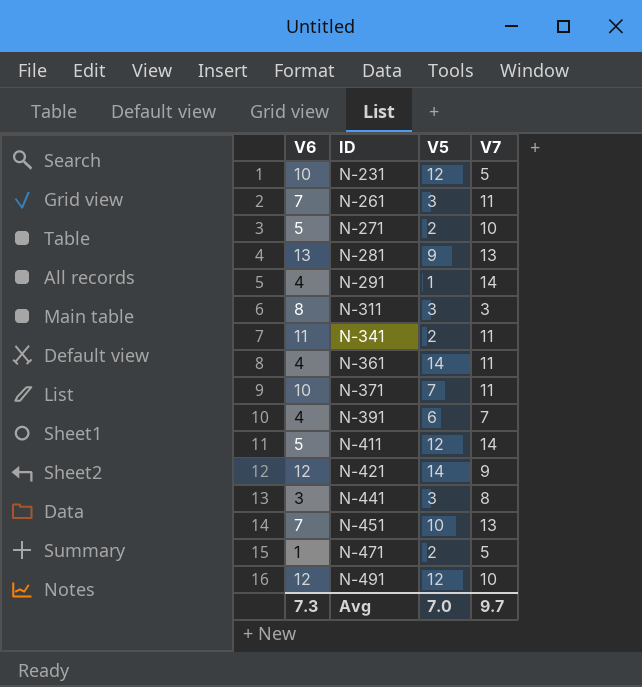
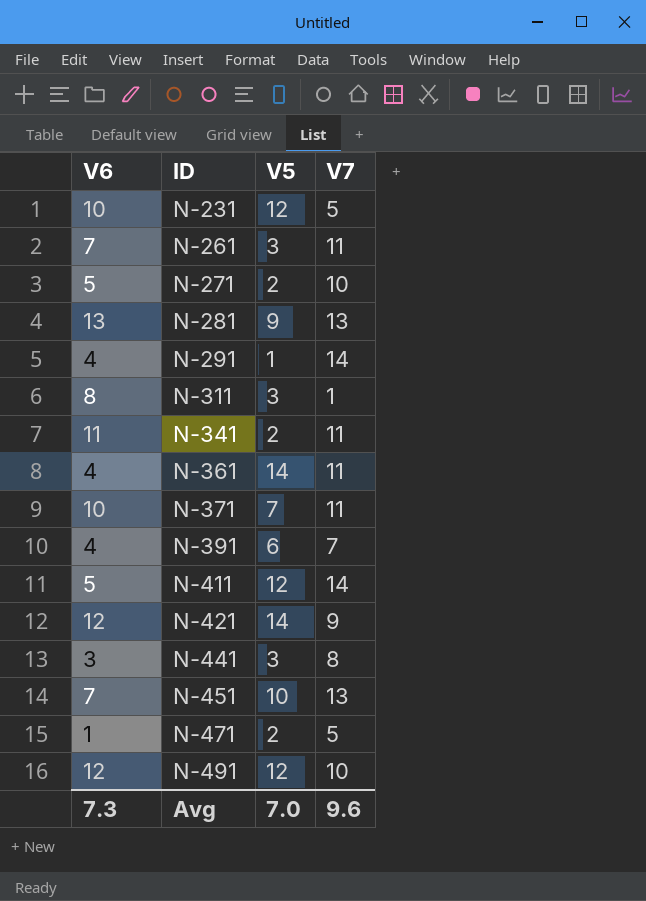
N-311 | V7: 3 -> 1
Avg | V7: 9.7 -> 9.6

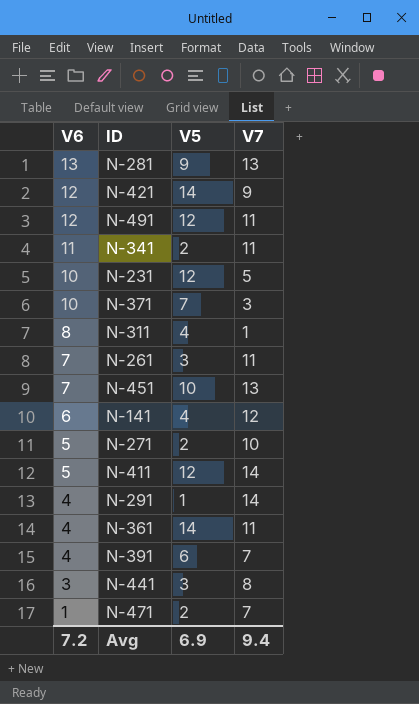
row order: ID ascending -> V6 descending
N-491 | V7: 10 -> 11
N-371 | V7: 11 -> 3
N-311 | V5: 3 -> 4
row N-141: none -> 6 | 4 | 12
N-471 | V7: 5 -> 7
Avg | V6: 7.3 -> 7.2
Avg | V5: 7.0 -> 6.9
Avg | V7: 9.6 -> 9.4

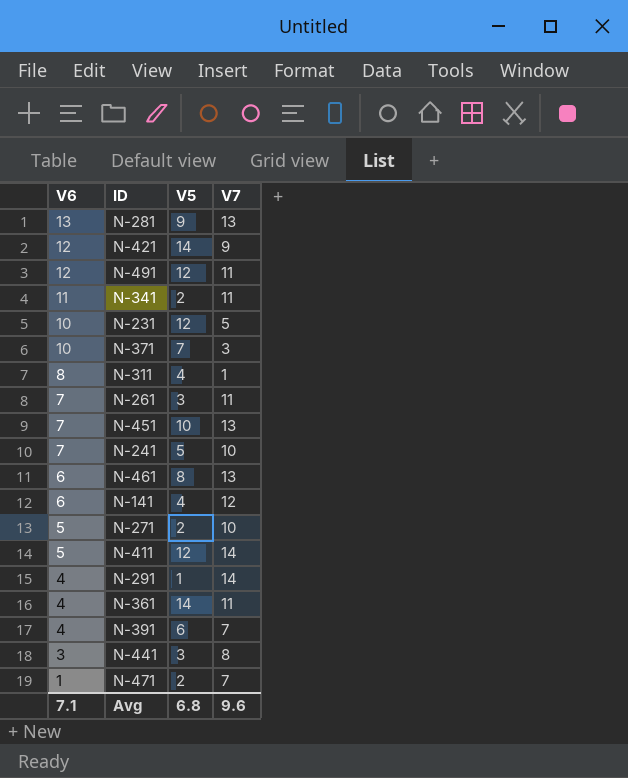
row N-241: none -> 7 | 5 | 10
row N-461: none -> 6 | 8 | 13
Avg | V6: 7.2 -> 7.1
Avg | V5: 6.9 -> 6.8
Avg | V7: 9.4 -> 9.6

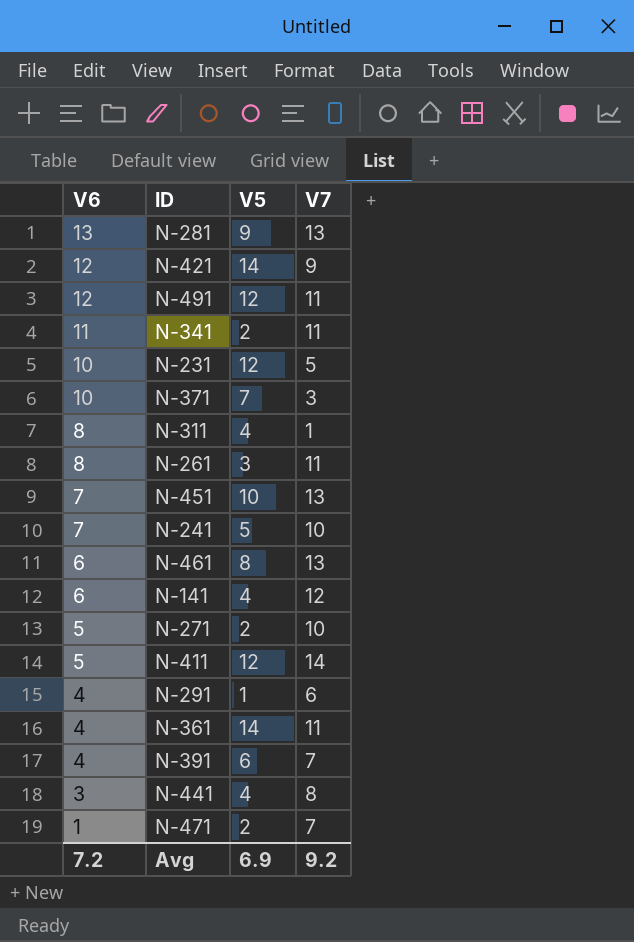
N-261 | V6: 7 -> 8
N-291 | V7: 14 -> 6
N-441 | V5: 3 -> 4
Avg | V6: 7.1 -> 7.2
Avg | V5: 6.8 -> 6.9
Avg | V7: 9.6 -> 9.2

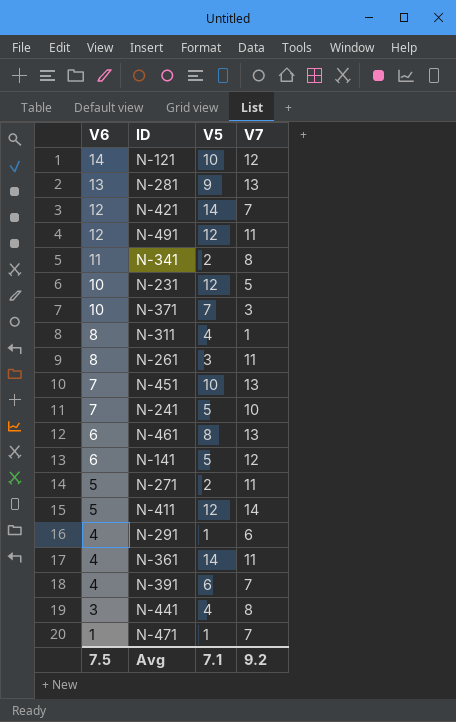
row N-121: none -> 14 | 10 | 12
N-421 | V7: 9 -> 7
N-341 | V7: 11 -> 8
N-141 | V5: 4 -> 5
N-271 | V7: 10 -> 11
N-471 | V5: 2 -> 1
Avg | V6: 7.2 -> 7.5
Avg | V5: 6.9 -> 7.1

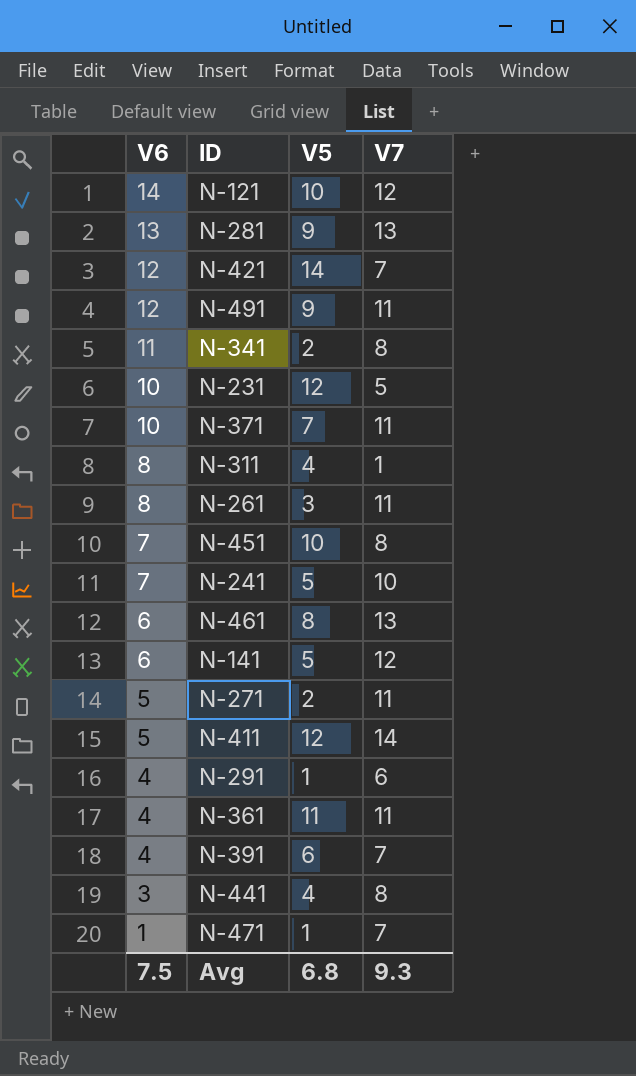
N-491 | V5: 12 -> 9
N-371 | V7: 3 -> 11
N-451 | V7: 13 -> 8
N-361 | V5: 14 -> 11
Avg | V5: 7.1 -> 6.8
Avg | V7: 9.2 -> 9.3

